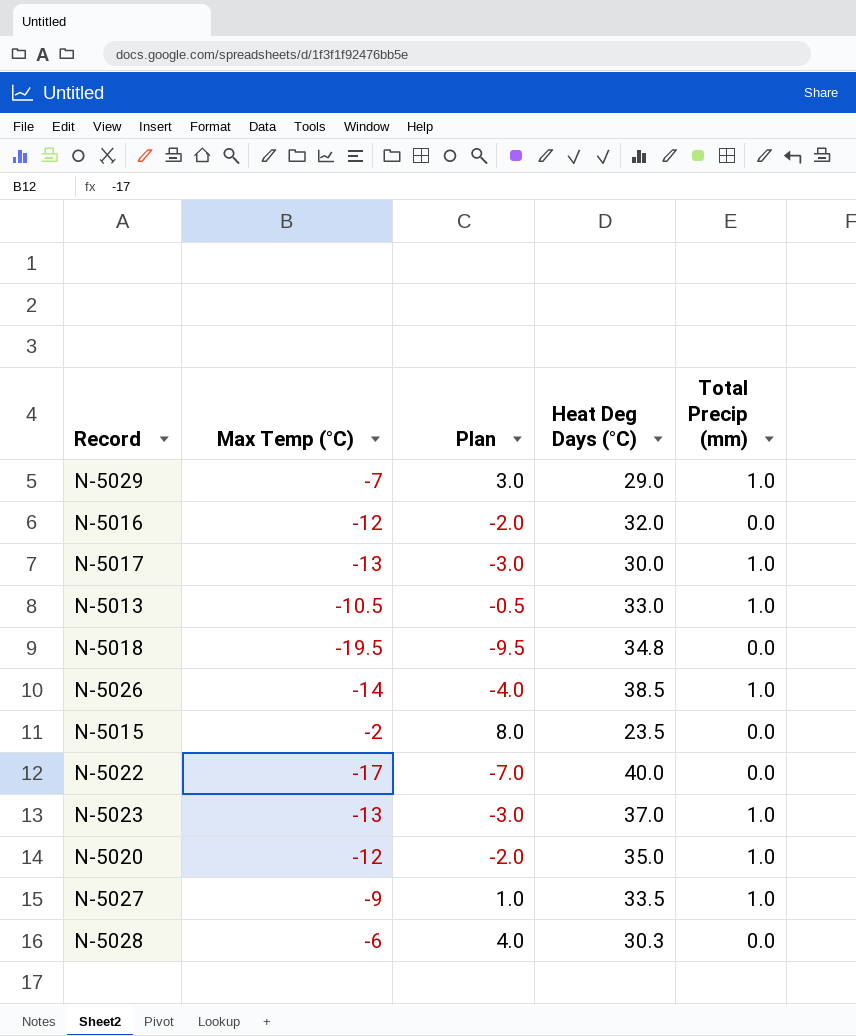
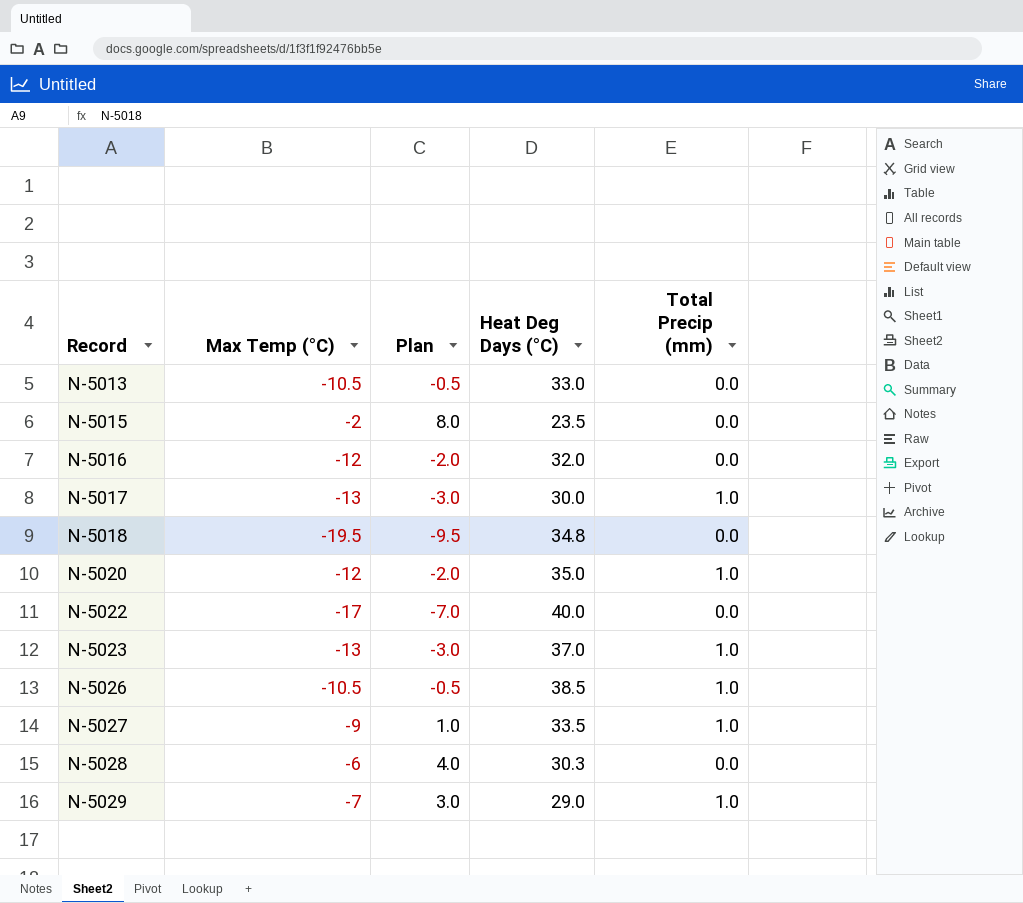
row order: none -> Record ascending
N-5013 | Total Precip (mm): 1.0 -> 0.0
N-5026 | Max Temp (°C): -14 -> -10.5
N-5026 | Plan: -4.0 -> -0.5

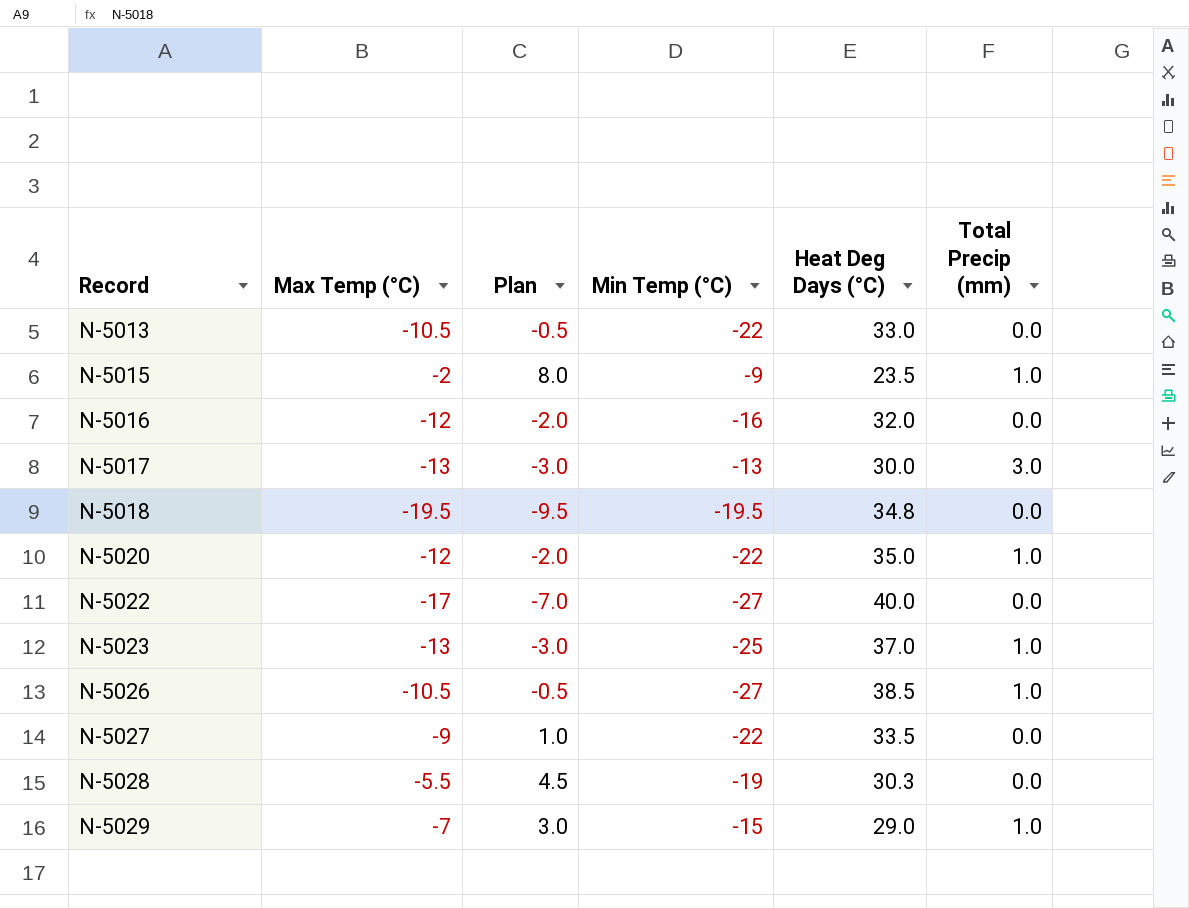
column Min Temp (°C) | position: none -> 4
N-5015 | Total Precip (mm): 0.0 -> 1.0
N-5017 | Total Precip (mm): 1.0 -> 3.0
N-5027 | Total Precip (mm): 1.0 -> 0.0
N-5028 | Max Temp (°C): -6 -> -5.5
N-5028 | Plan: 4.0 -> 4.5

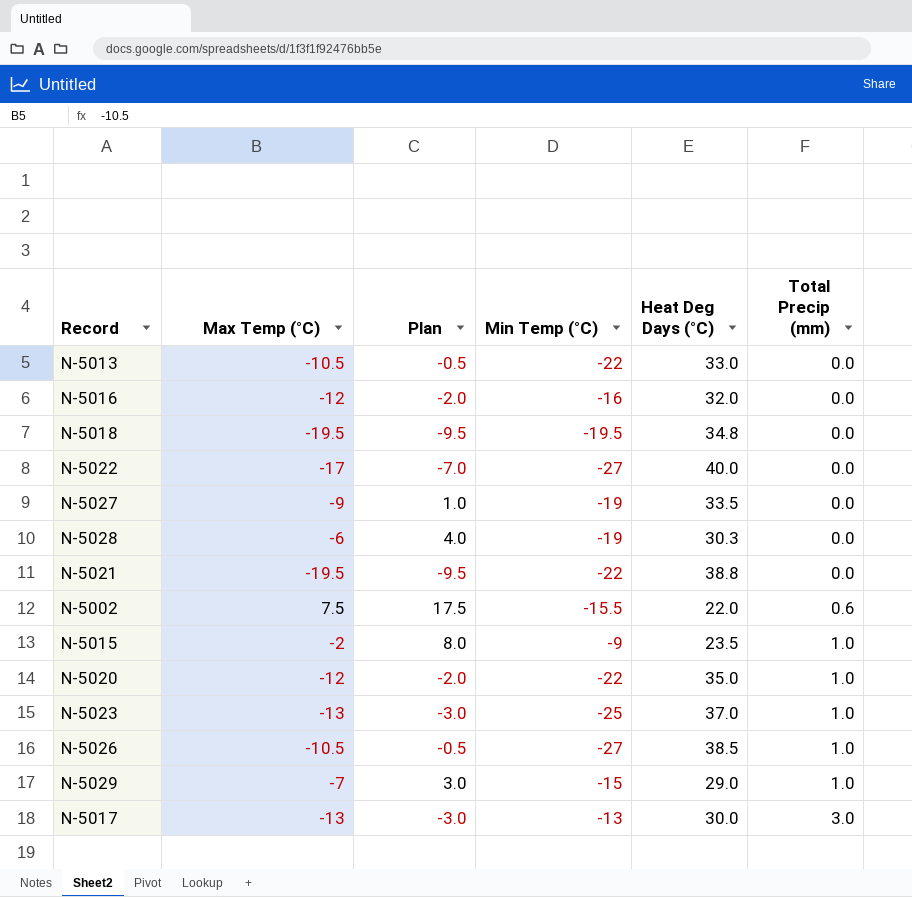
row order: Record ascending -> Total Precip (mm) ascending
N-5027 | Min Temp (°C): -22 -> -19
N-5028 | Max Temp (°C): -5.5 -> -6
N-5028 | Plan: 4.5 -> 4.0
row N-5021: none -> -19.5 | -9.5 | -22 | 38.8 | 0.0
row N-5002: none -> 7.5 | 17.5 | -15.5 | 22.0 | 0.6

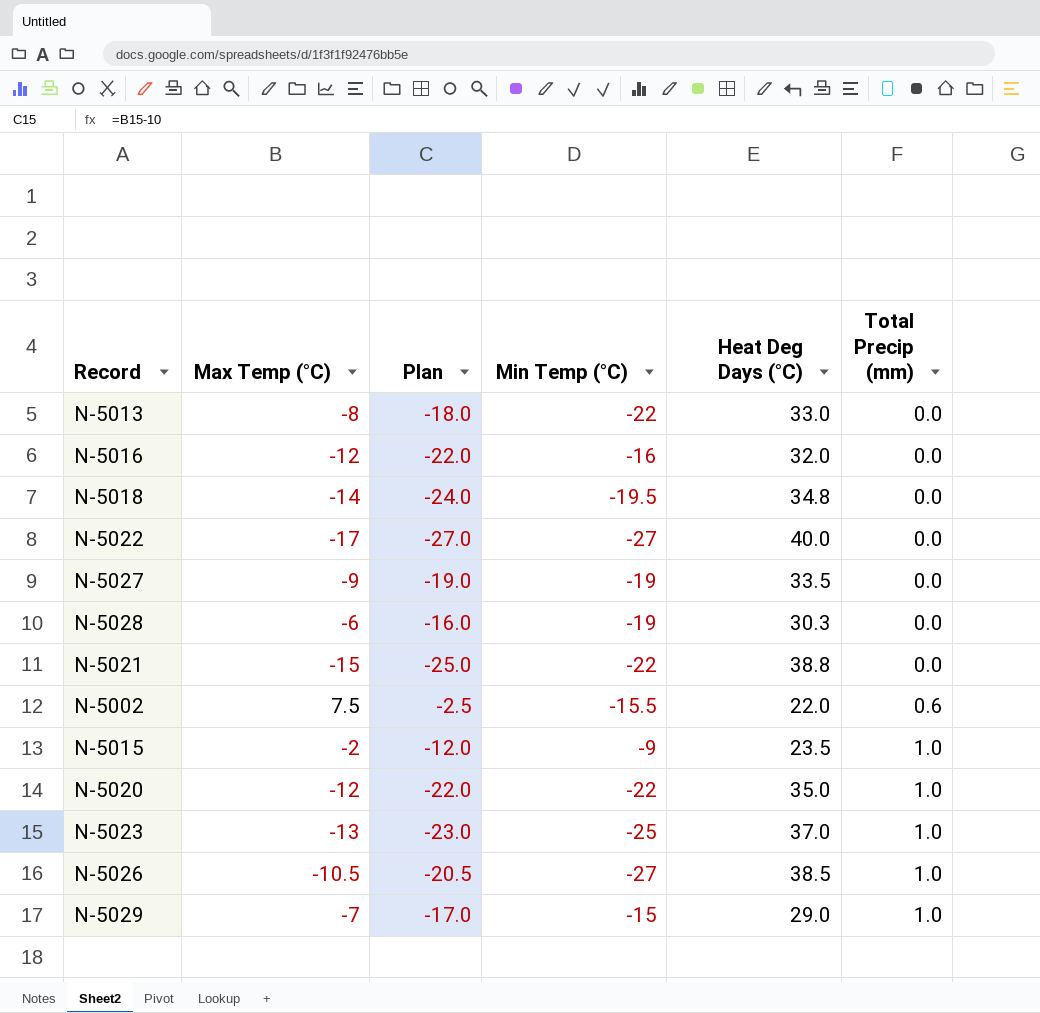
column Plan | formula: [Max Temp (°C)] + 10 -> [Max Temp (°C)] - 10
row N-5017: -13 | -3.0 | -13 | 30.0 | 3.0 -> none
N-5013 | Max Temp (°C): -10.5 -> -8
N-5018 | Max Temp (°C): -19.5 -> -14
N-5021 | Max Temp (°C): -19.5 -> -15

